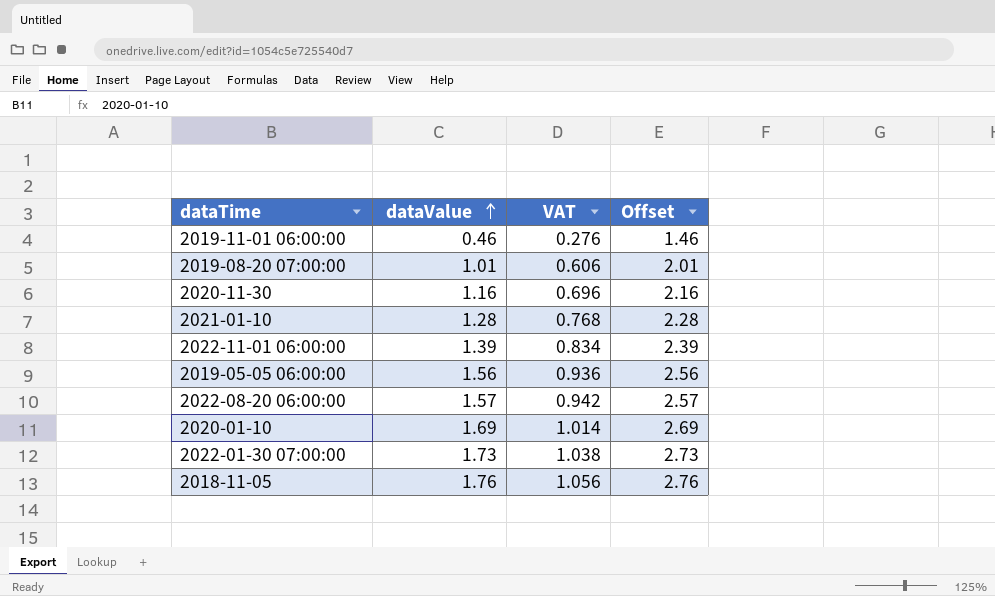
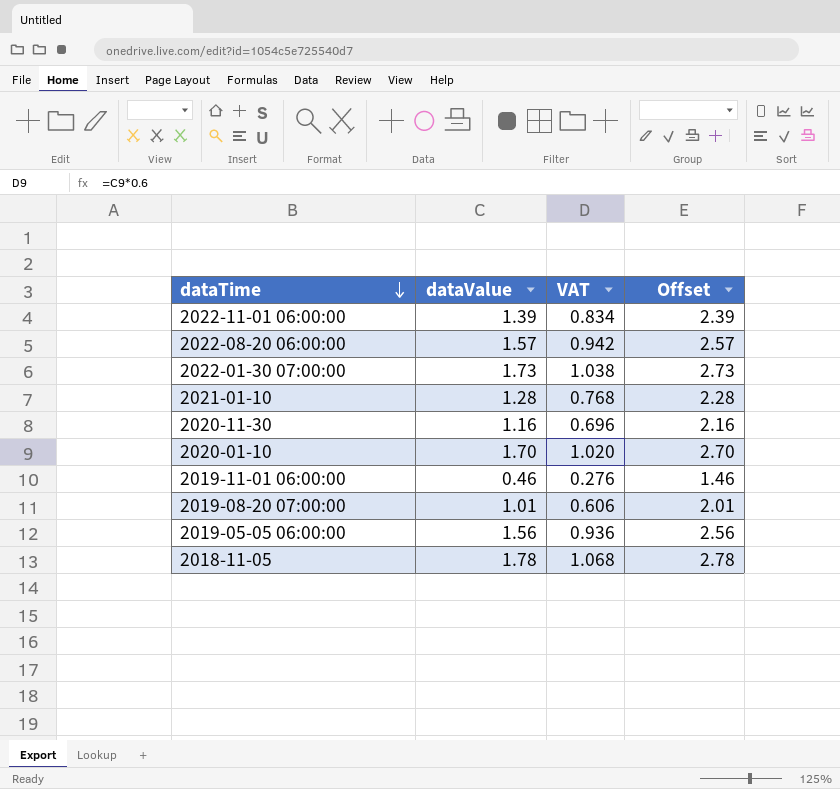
row order: dataValue ascending -> dataTime descending
2020-01-10 | dataValue: 1.69 -> 1.70
2020-01-10 | VAT: 1.014 -> 1.020
2020-01-10 | Offset: 2.69 -> 2.70
2018-11-05 | dataValue: 1.76 -> 1.78
2018-11-05 | VAT: 1.056 -> 1.068
2018-11-05 | Offset: 2.76 -> 2.78

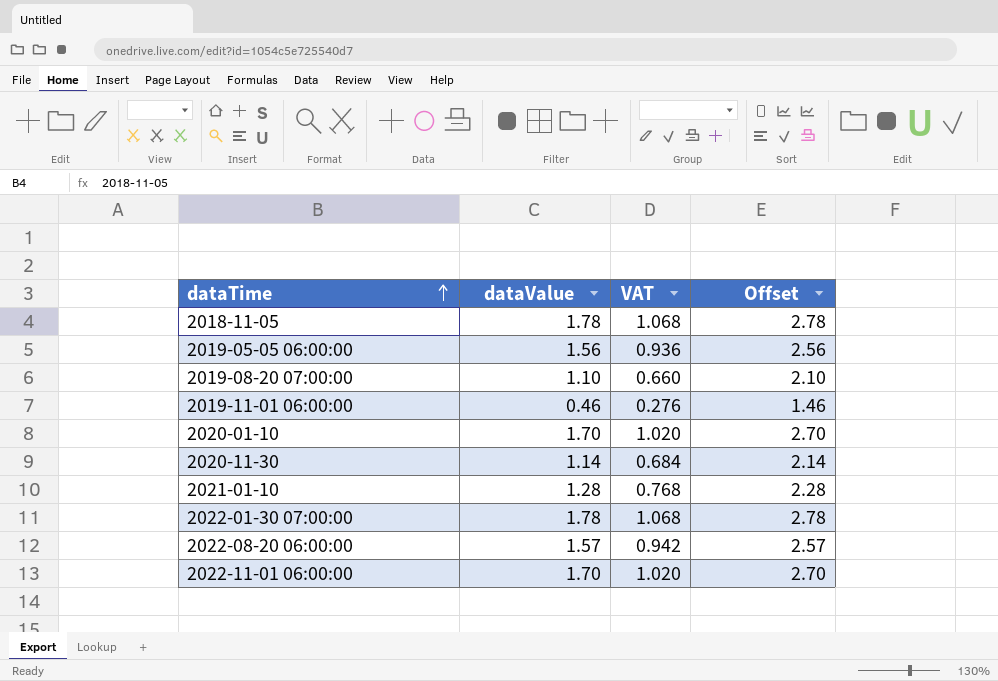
row order: dataTime descending -> dataTime ascending
2019-08-20 07:00:00 | dataValue: 1.01 -> 1.10
2019-08-20 07:00:00 | VAT: 0.606 -> 0.660
2019-08-20 07:00:00 | Offset: 2.01 -> 2.10
2020-11-30 | dataValue: 1.16 -> 1.14
2020-11-30 | VAT: 0.696 -> 0.684
2020-11-30 | Offset: 2.16 -> 2.14
2022-01-30 07:00:00 | dataValue: 1.73 -> 1.78
2022-01-30 07:00:00 | VAT: 1.038 -> 1.068
2022-01-30 07:00:00 | Offset: 2.73 -> 2.78
2022-11-01 06:00:00 | dataValue: 1.39 -> 1.70
2022-11-01 06:00:00 | VAT: 0.834 -> 1.020
2022-11-01 06:00:00 | Offset: 2.39 -> 2.70

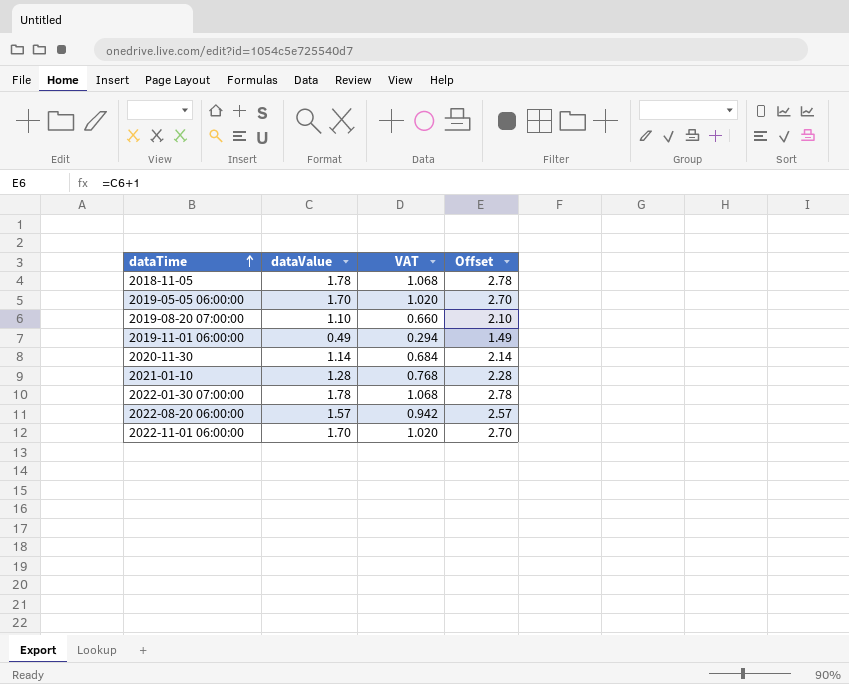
row 2020-01-10: 1.70 | 1.020 | 2.70 -> none
2019-05-05 06:00:00 | dataValue: 1.56 -> 1.70
2019-05-05 06:00:00 | VAT: 0.936 -> 1.020
2019-05-05 06:00:00 | Offset: 2.56 -> 2.70
2019-11-01 06:00:00 | dataValue: 0.46 -> 0.49
2019-11-01 06:00:00 | VAT: 0.276 -> 0.294
2019-11-01 06:00:00 | Offset: 1.46 -> 1.49

